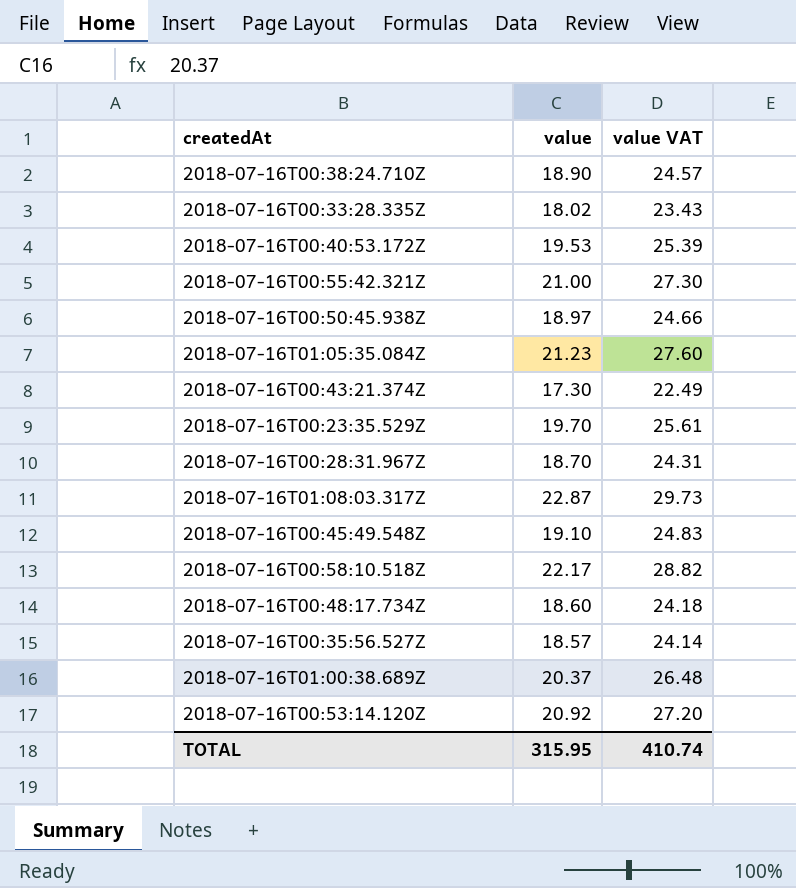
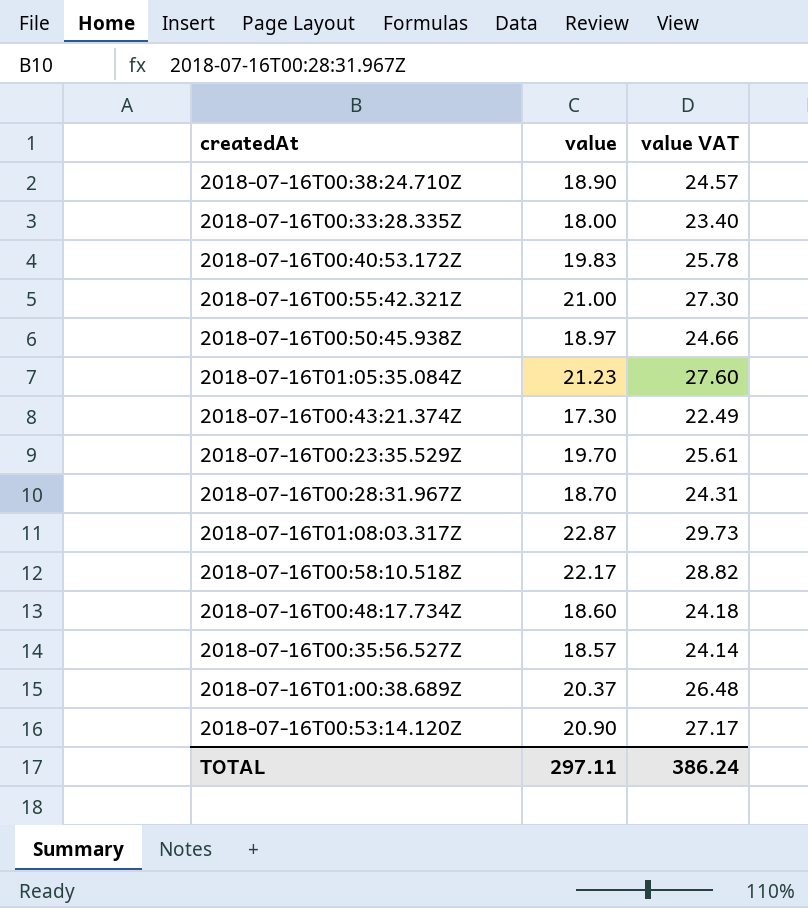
row 2018-07-16T00:45:49.548Z: 19.10 | 24.83 -> none
2018-07-16T00:33:28.335Z | value: 18.02 -> 18.00
2018-07-16T00:33:28.335Z | value VAT: 23.43 -> 23.40
2018-07-16T00:40:53.172Z | value: 19.53 -> 19.83
2018-07-16T00:40:53.172Z | value VAT: 25.39 -> 25.78
2018-07-16T00:53:14.120Z | value: 20.92 -> 20.90
2018-07-16T00:53:14.120Z | value VAT: 27.20 -> 27.17
TOTAL | value: 315.95 -> 297.11
TOTAL | value VAT: 410.74 -> 386.24

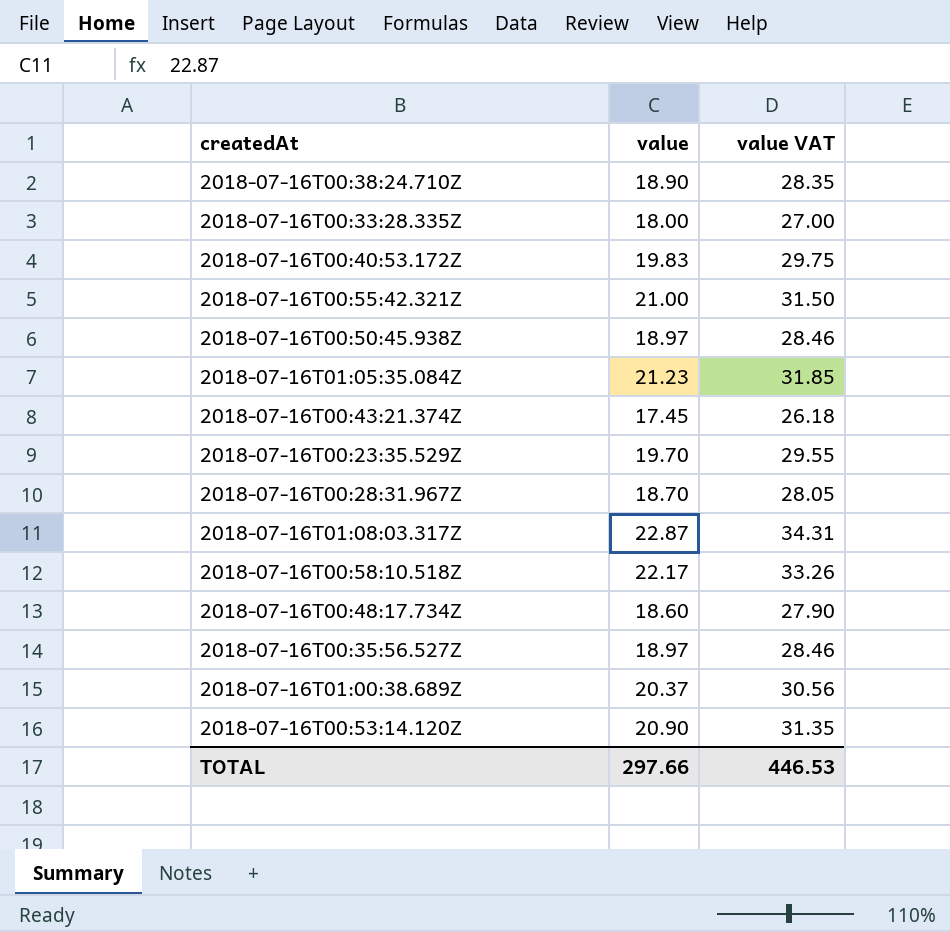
column value VAT | formula: [value] * 1.3 -> [value] * 1.5
2018-07-16T00:43:21.374Z | value: 17.30 -> 17.45
2018-07-16T00:35:56.527Z | value: 18.57 -> 18.97
TOTAL | value: 297.11 -> 297.66
TOTAL | value VAT: 386.24 -> 446.53

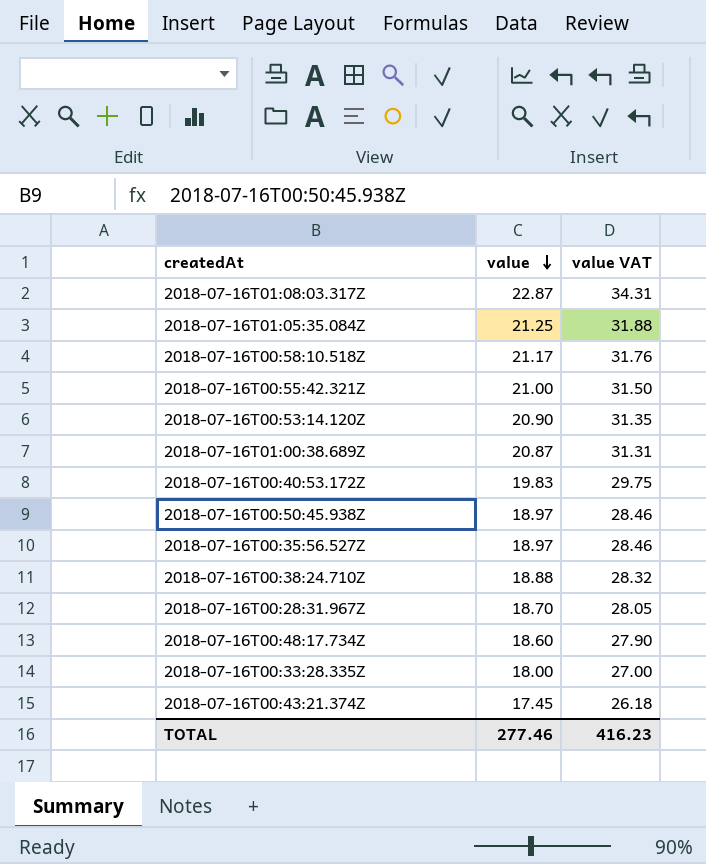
row order: none -> value descending
row 2018-07-16T00:23:35.529Z: 19.70 | 29.55 -> none
2018-07-16T01:05:35.084Z | value: 21.23 -> 21.25
2018-07-16T01:05:35.084Z | value VAT: 31.85 -> 31.88
2018-07-16T00:58:10.518Z | value: 22.17 -> 21.17
2018-07-16T00:58:10.518Z | value VAT: 33.26 -> 31.76
2018-07-16T01:00:38.689Z | value: 20.37 -> 20.87
2018-07-16T01:00:38.689Z | value VAT: 30.56 -> 31.31
2018-07-16T00:38:24.710Z | value: 18.90 -> 18.88
2018-07-16T00:38:24.710Z | value VAT: 28.35 -> 28.32
TOTAL | value: 297.66 -> 277.46
TOTAL | value VAT: 446.53 -> 416.23

